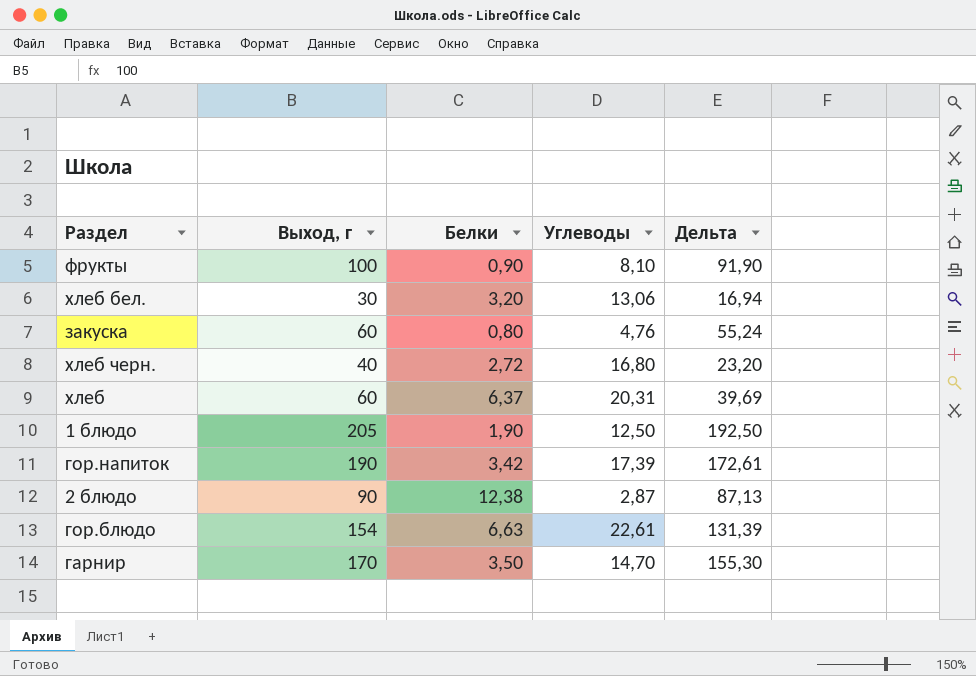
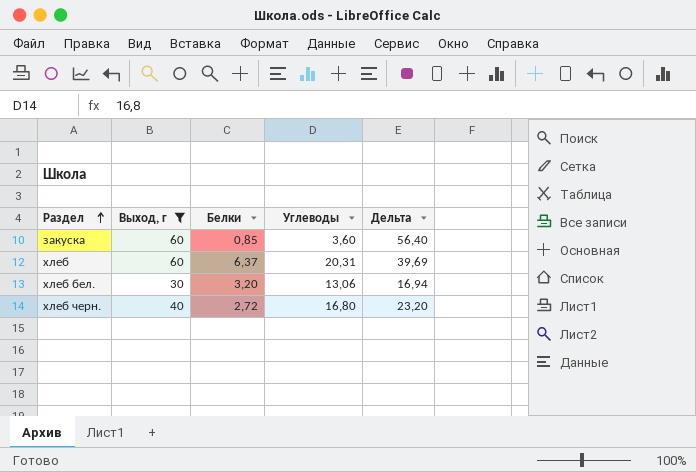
filter: none -> Выход, г <= 60
row order: none -> Раздел ascending
закуска | Белки: 0,80 -> 0,85
закуска | Углеводы: 4,76 -> 3,60
закуска | Дельта: 55,24 -> 56,40

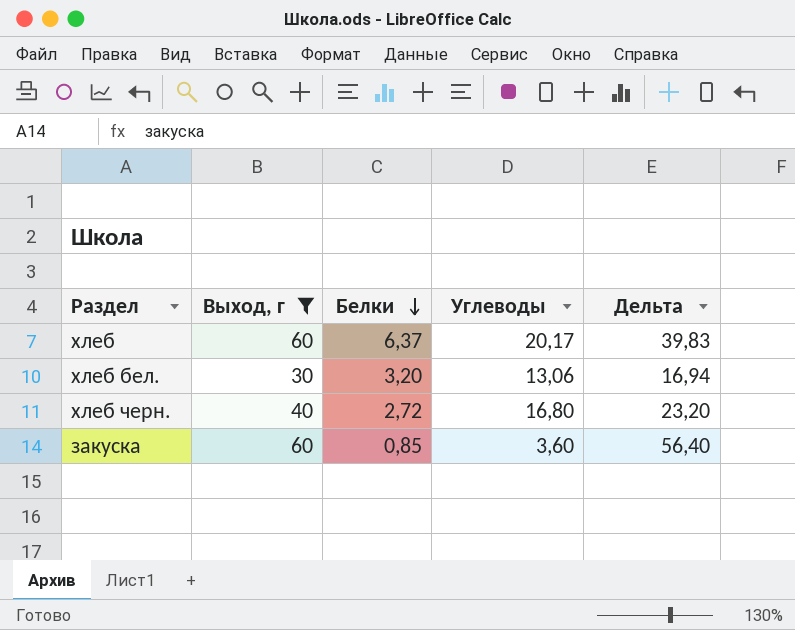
row order: Раздел ascending -> Белки descending
хлеб | Углеводы: 20,31 -> 20,17
хлеб | Дельта: 39,69 -> 39,83

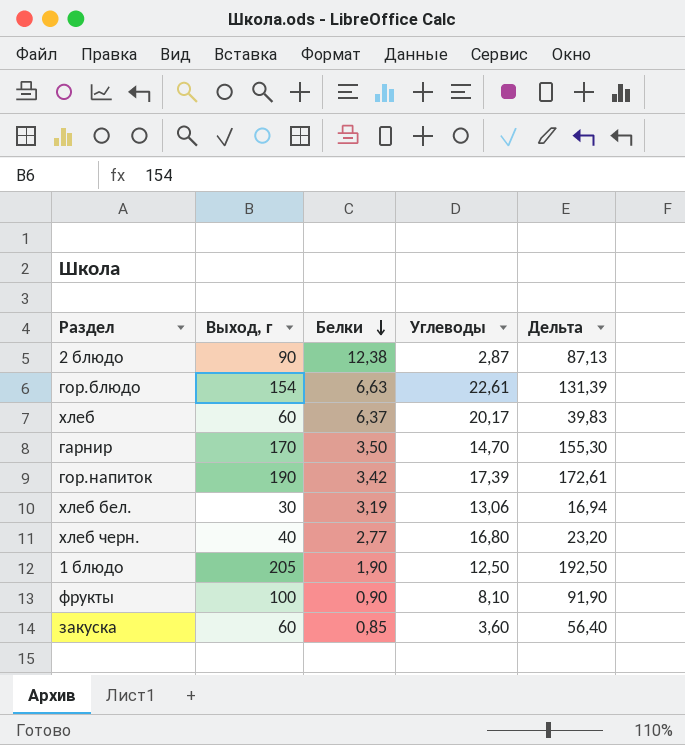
filter: Выход, г <= 60 -> none
хлеб бел. | Белки: 3,20 -> 3,19
хлеб черн. | Белки: 2,72 -> 2,77

